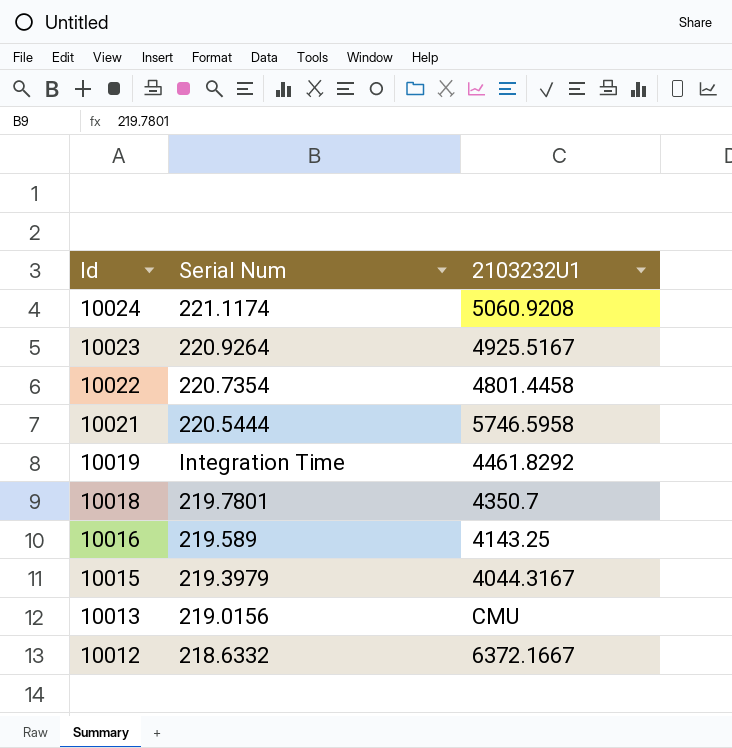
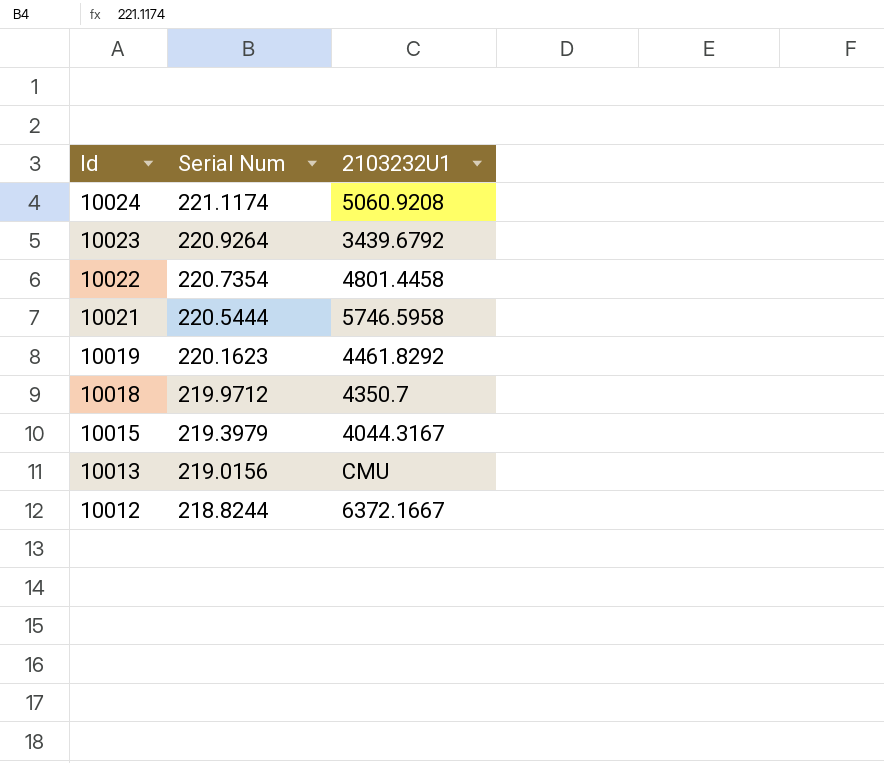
row 10016: 219.589 | 4143.25 -> none
10023 | 2103232U1: 4925.5167 -> 3439.6792
10019 | Serial Num: Integration Time -> 220.1623
10018 | Serial Num: 219.7801 -> 219.9712
10012 | Serial Num: 218.6332 -> 218.8244

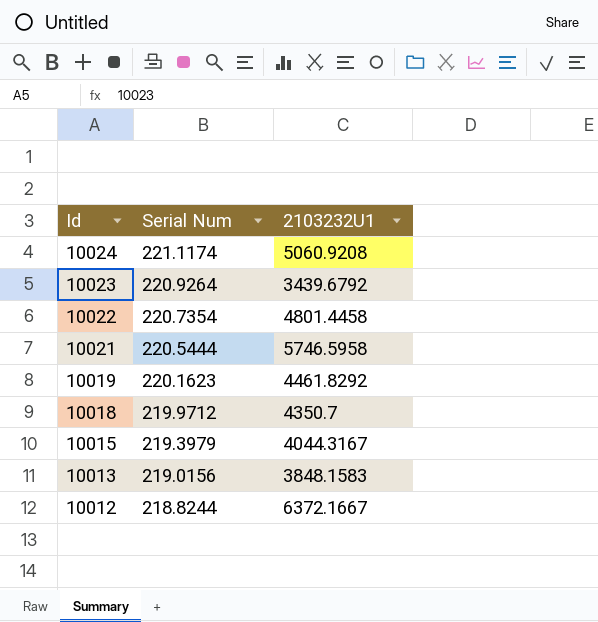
10013 | 2103232U1: CMU -> 3848.1583

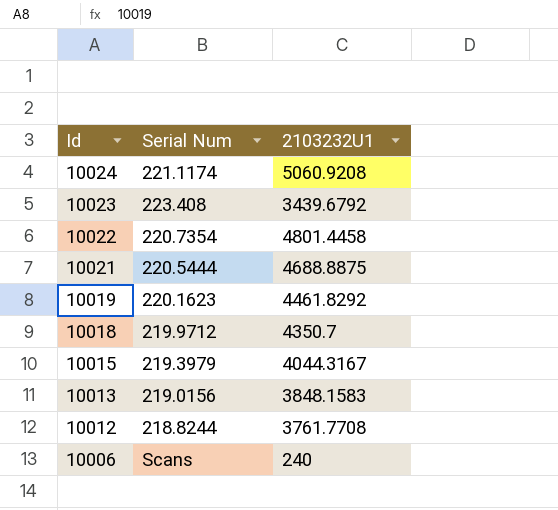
10023 | Serial Num: 220.9264 -> 223.408
10021 | 2103232U1: 5746.5958 -> 4688.8875
10012 | 2103232U1: 6372.1667 -> 3761.7708
row 10006: none -> Scans | 240

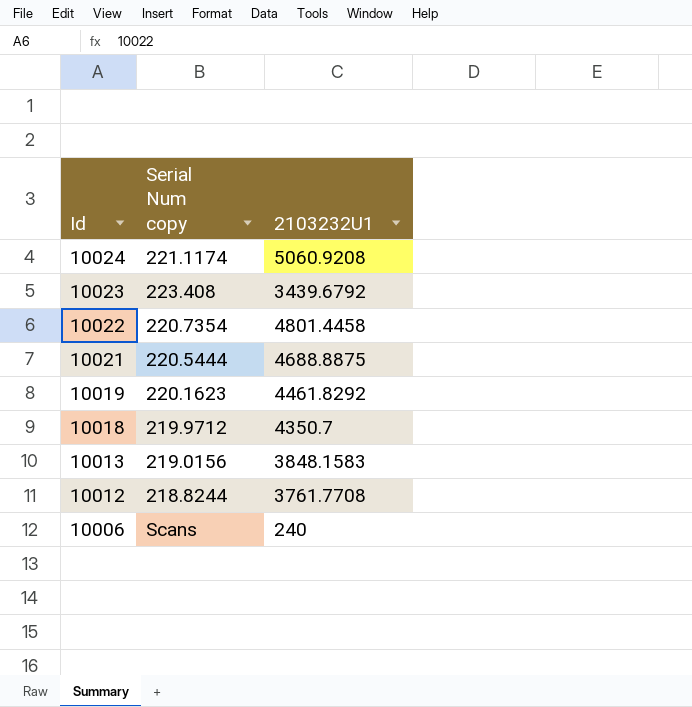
column name: Serial Num -> Serial Num copy
row 10015: 219.3979 | 4044.3167 -> none

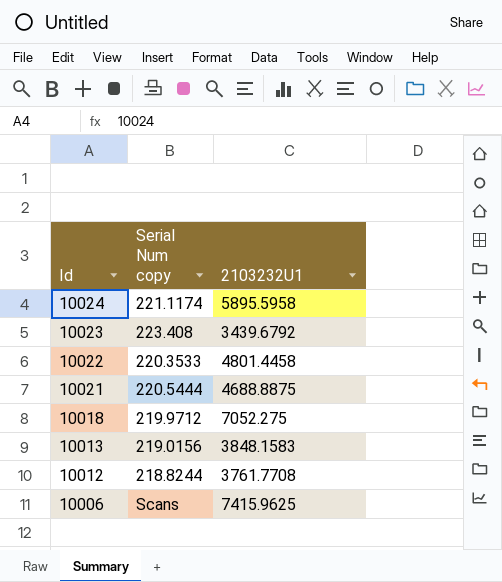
row 10019: 220.1623 | 4461.8292 -> none
10024 | 2103232U1: 5060.9208 -> 5895.5958
10022 | Serial Num copy: 220.7354 -> 220.3533
10018 | 2103232U1: 4350.7 -> 7052.275
10006 | 2103232U1: 240 -> 7415.9625

